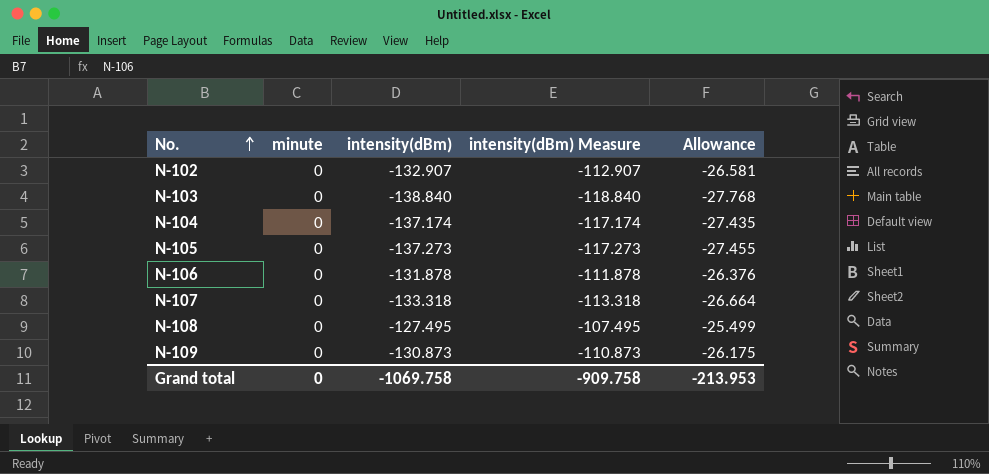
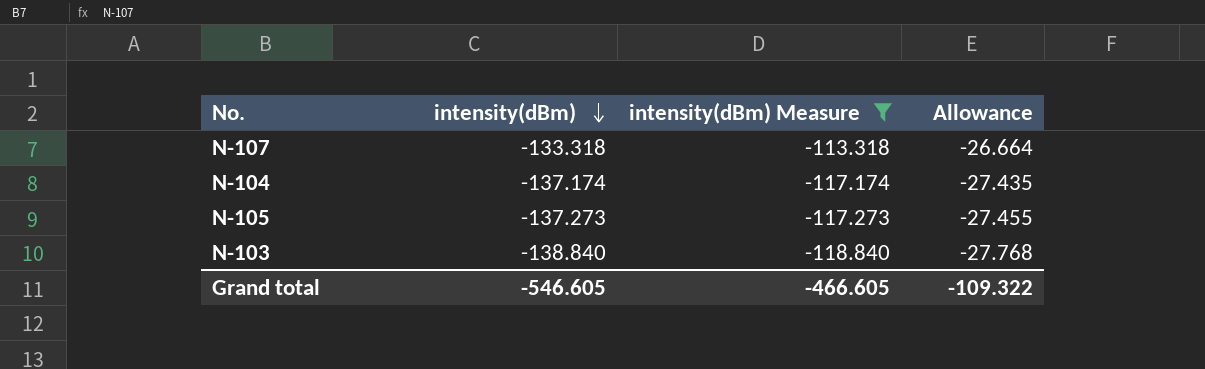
filter: none -> intensity(dBm) Measure <= -113.318
row order: No. ascending -> intensity(dBm) descending
column minute | position: 2 -> none
Grand total | intensity(dBm): -1069.758 -> -546.605
Grand total | intensity(dBm) Measure: -909.758 -> -466.605
Grand total | Allowance: -213.953 -> -109.322

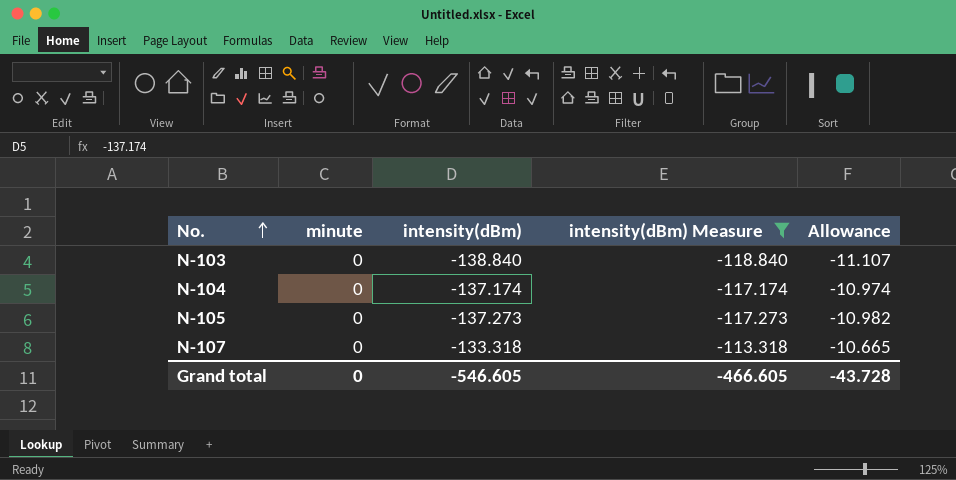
row order: intensity(dBm) descending -> No. ascending
column minute | position: none -> 2
column Allowance | formula: [intensity(dBm)] * 0.2 -> [intensity(dBm)] * 0.08
Grand total | Allowance: -109.322 -> -43.728

